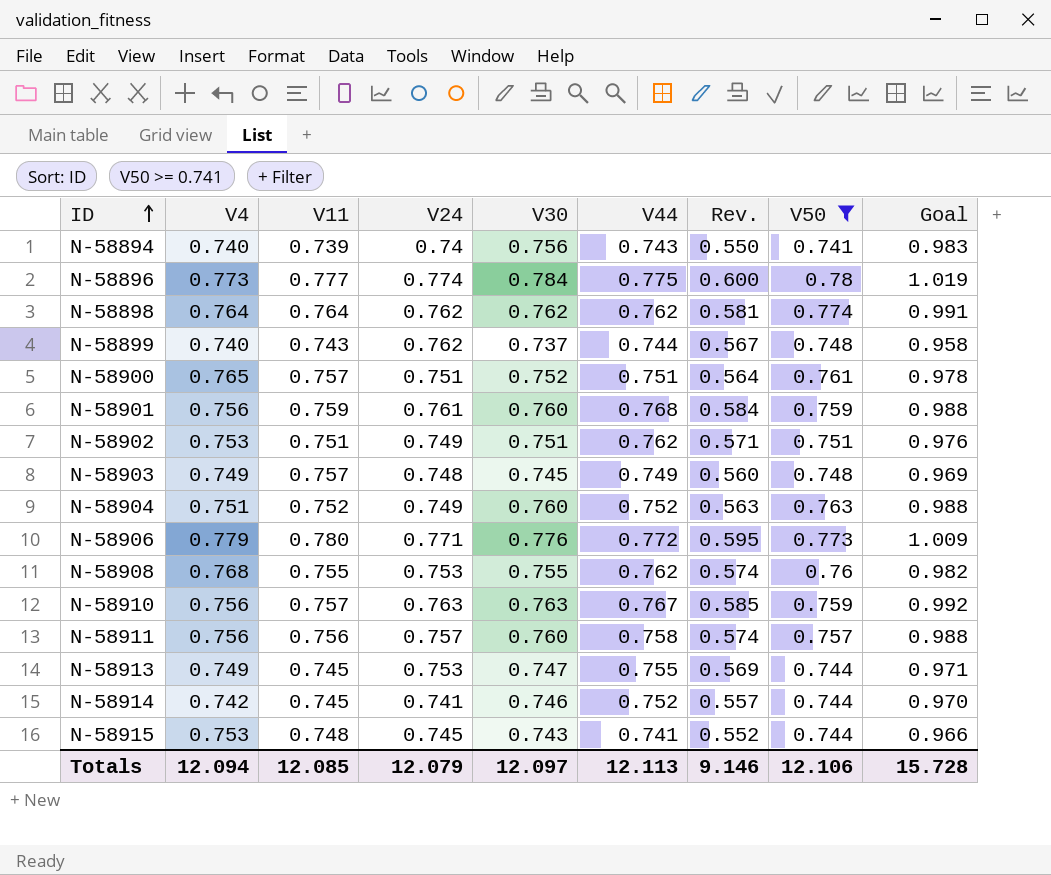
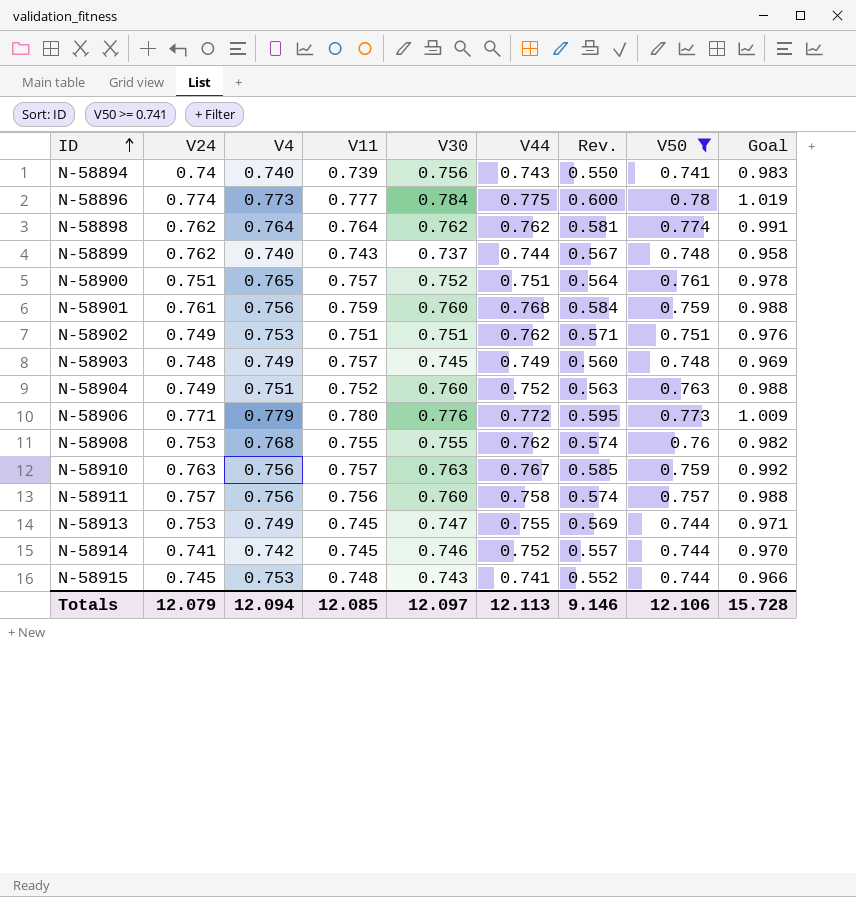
column V24 | position: 4 -> 2

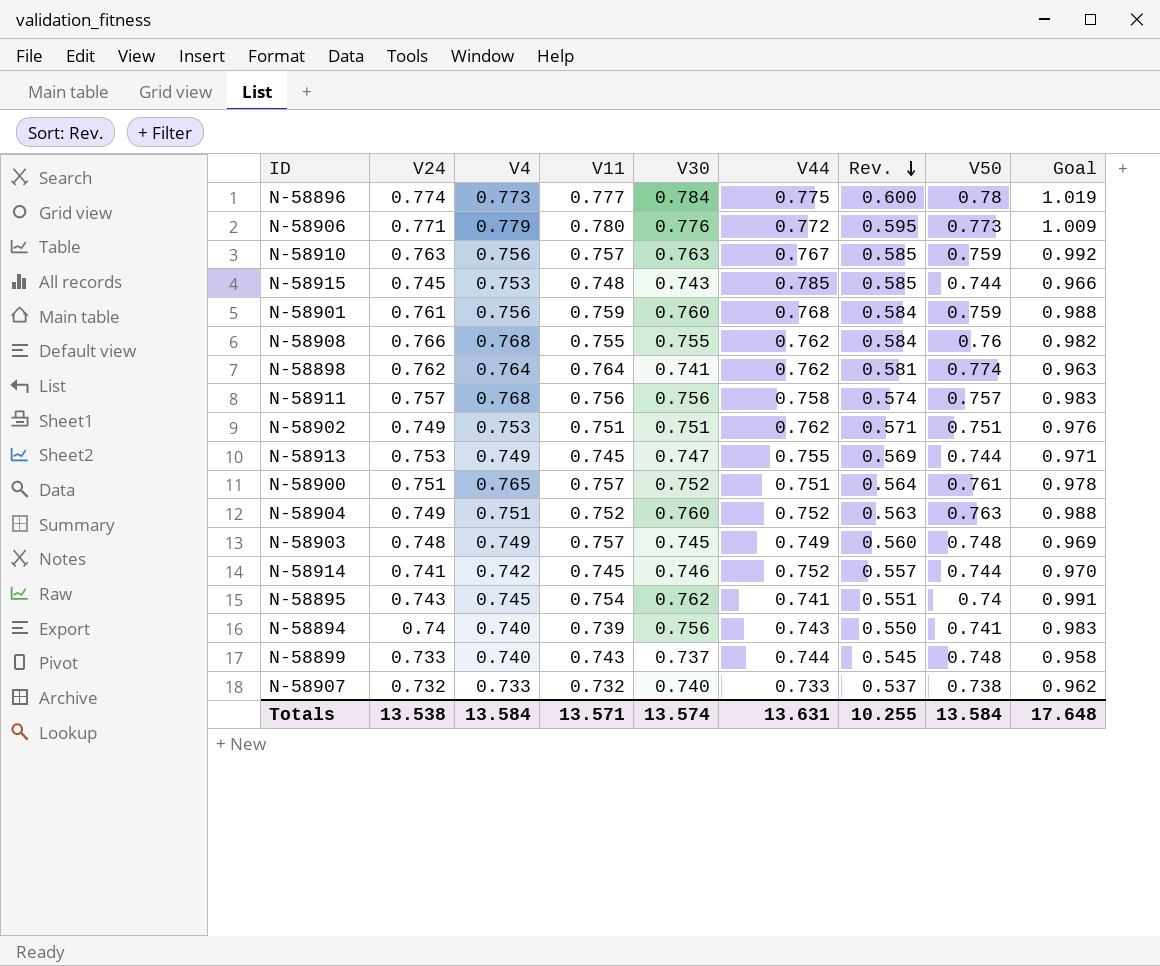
filter: V50 >= 0.741 -> none
row order: ID ascending -> Rev. descending
N-58915 | V44: 0.741 -> 0.785
N-58915 | Rev.: 0.552 -> 0.585
N-58908 | V24: 0.753 -> 0.766
N-58908 | Rev.: 0.574 -> 0.584
N-58898 | V30: 0.762 -> 0.741
N-58898 | Goal: 0.991 -> 0.963
N-58911 | V4: 0.756 -> 0.768
N-58911 | V30: 0.760 -> 0.756
N-58911 | Goal: 0.988 -> 0.983
N-58899 | V24: 0.762 -> 0.733
N-58899 | Rev.: 0.567 -> 0.545
Totals | V24: 12.079 -> 13.538
Totals | V4: 12.094 -> 13.584
Totals | V11: 12.085 -> 13.571
Totals | V30: 12.097 -> 13.574
Totals | V44: 12.113 -> 13.631
Totals | Rev.: 9.146 -> 10.255
Totals | V50: 12.106 -> 13.584
Totals | Goal: 15.728 -> 17.648

